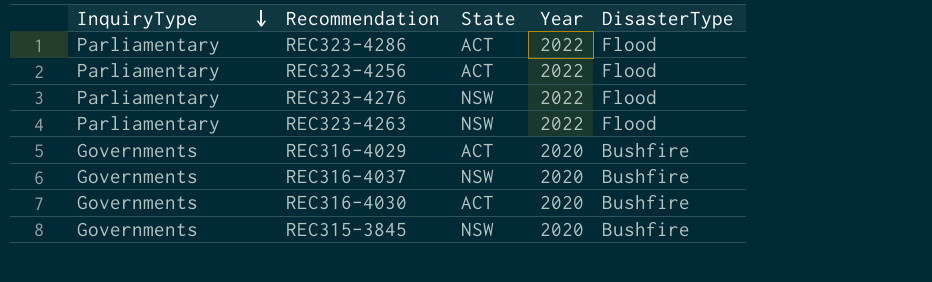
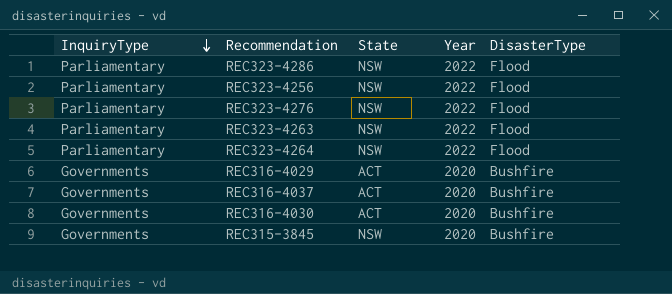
REC323-4286 | State: ACT -> NSW
REC323-4256 | State: ACT -> NSW
row REC323-4264: none -> Parliamentary | NSW | 2022 | Flood
REC316-4037 | State: NSW -> ACT

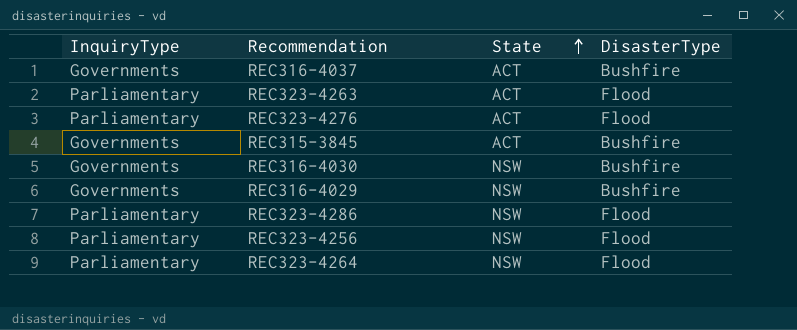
row order: InquiryType descending -> State ascending
column Year | position: 4 -> none
REC323-4263 | State: NSW -> ACT
REC323-4276 | State: NSW -> ACT
REC315-3845 | State: NSW -> ACT
REC316-4030 | State: ACT -> NSW
REC316-4029 | State: ACT -> NSW

